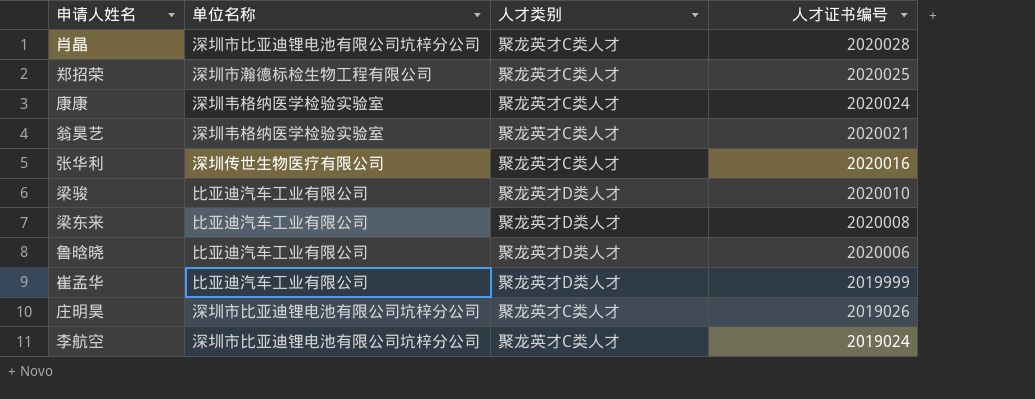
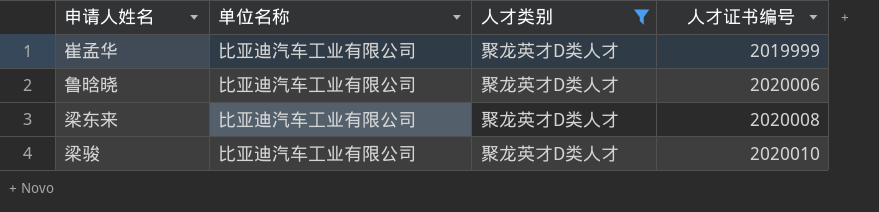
filter: none -> 人才类别 = 聚龙英才D类人才
row order: 人才证书编号 descending -> 人才证书编号 ascending

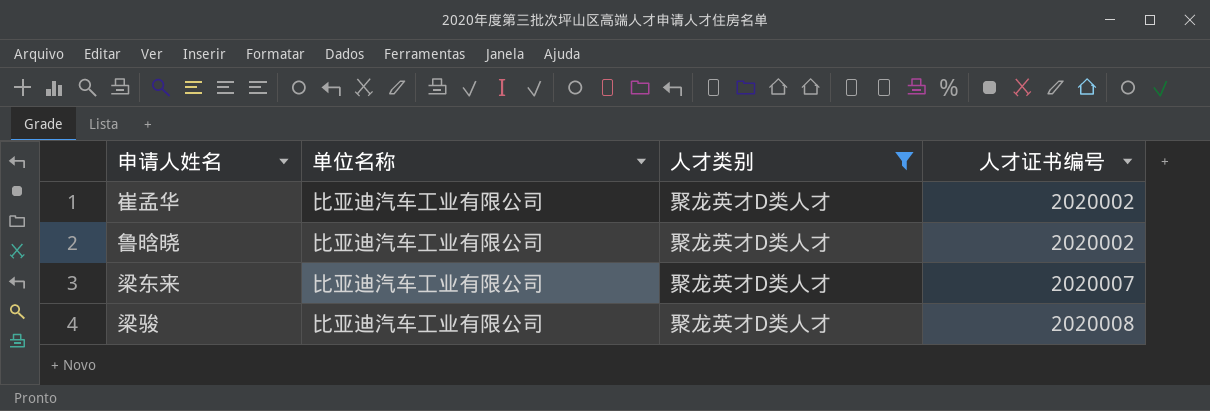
崔孟华 | 人才证书编号: 2019999 -> 2020002
鲁晗晓 | 人才证书编号: 2020006 -> 2020002
梁东来 | 人才证书编号: 2020008 -> 2020007
梁骏 | 人才证书编号: 2020010 -> 2020008

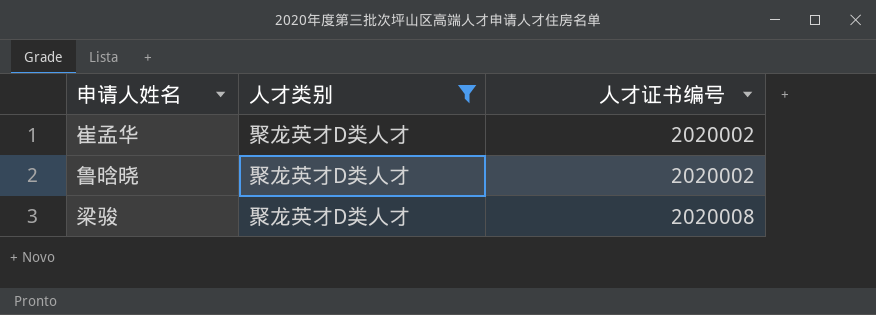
column 单位名称 | position: 2 -> none
row 梁东来: 比亚迪汽车工业有限公司 | 聚龙英才D类人才 | 2020007 -> none

